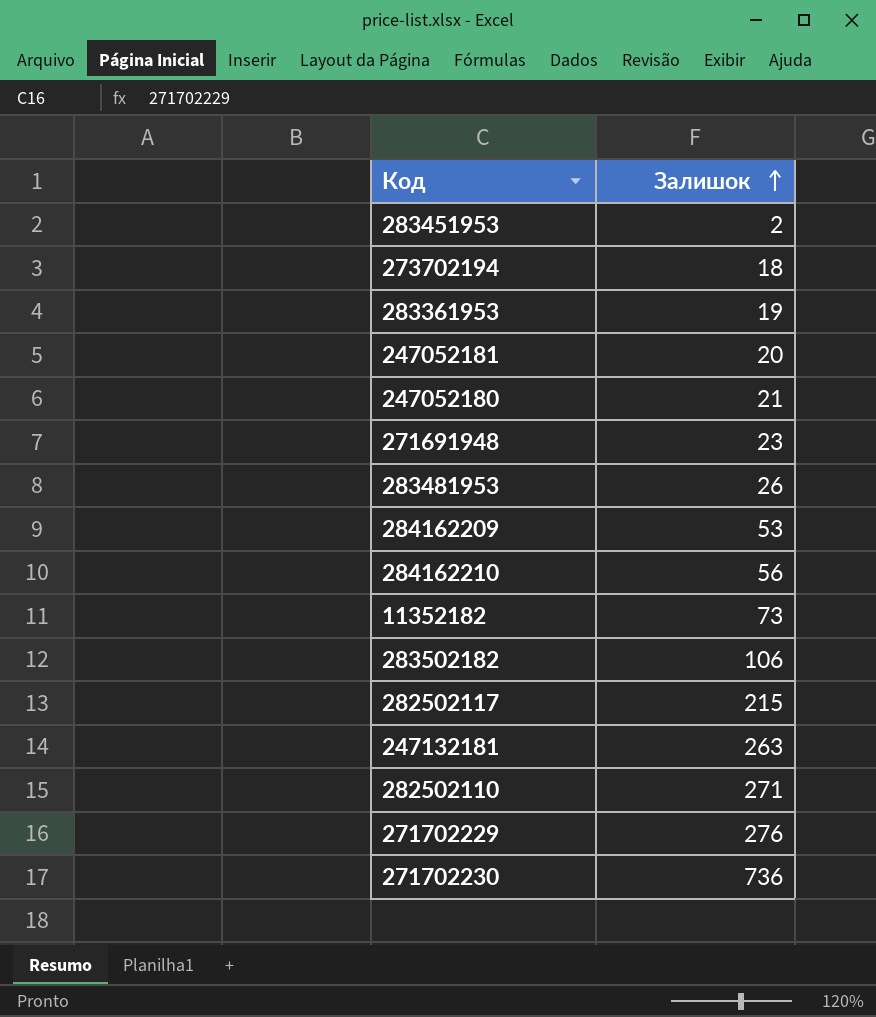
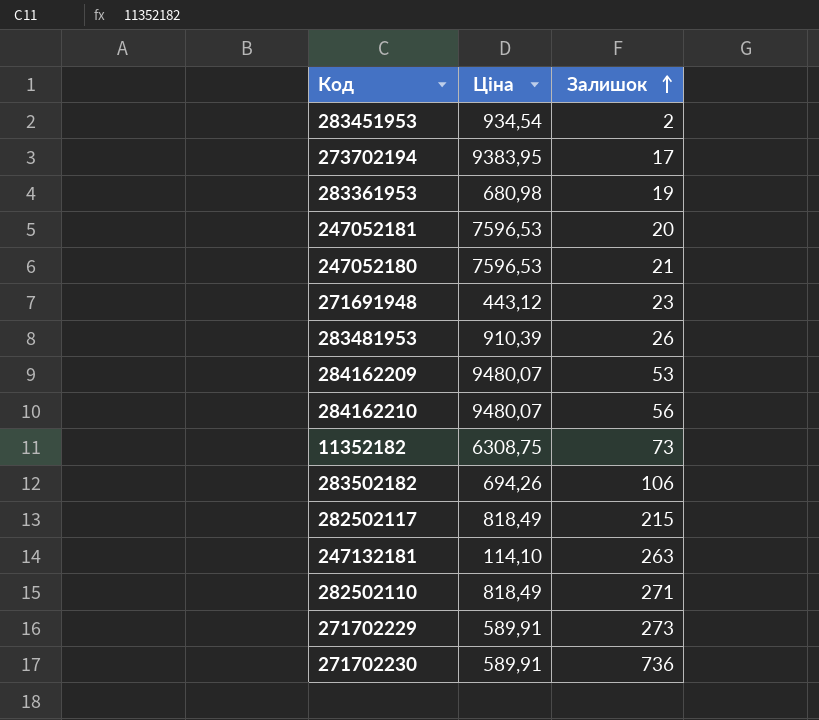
column Ціна | position: none -> 2
273702194 | Залишок: 18 -> 17
271702229 | Залишок: 276 -> 273

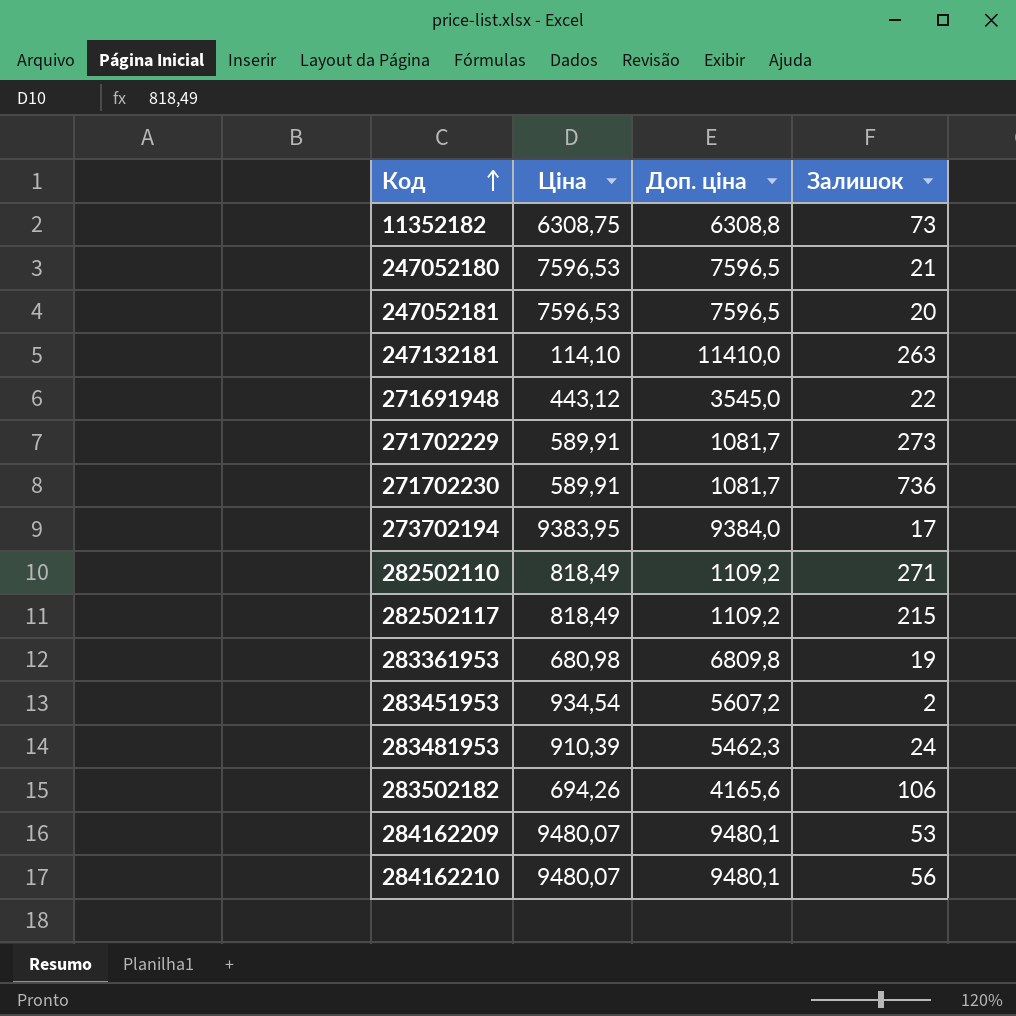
row order: Залишок ascending -> Код ascending
column Доп. ціна | position: none -> 3
271691948 | Залишок: 23 -> 22
283481953 | Залишок: 26 -> 24

